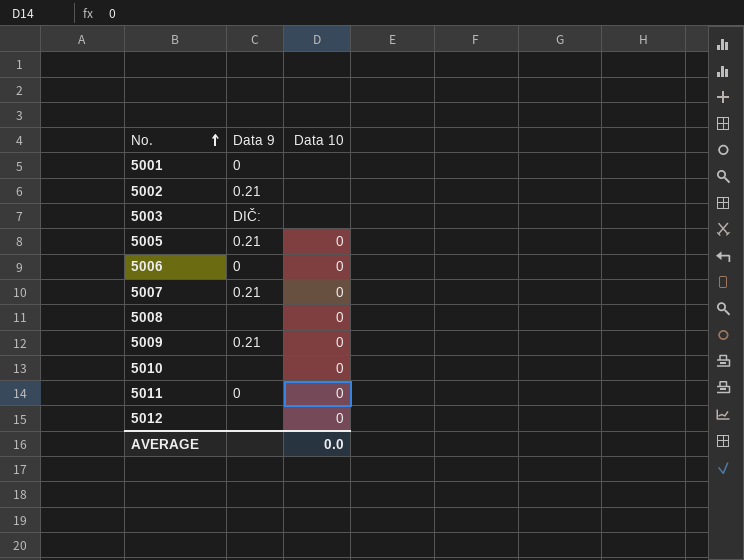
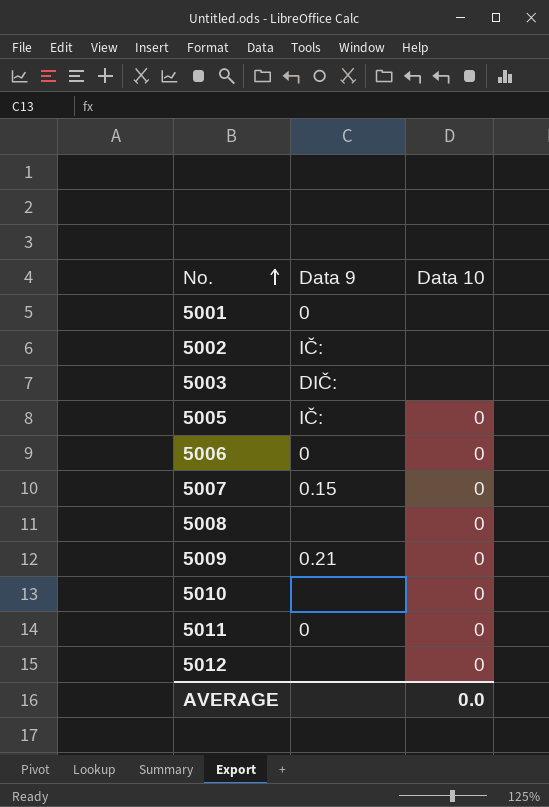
5002 | Data 9: 0.21 -> IČ:
5005 | Data 9: 0.21 -> IČ:
5007 | Data 9: 0.21 -> 0.15

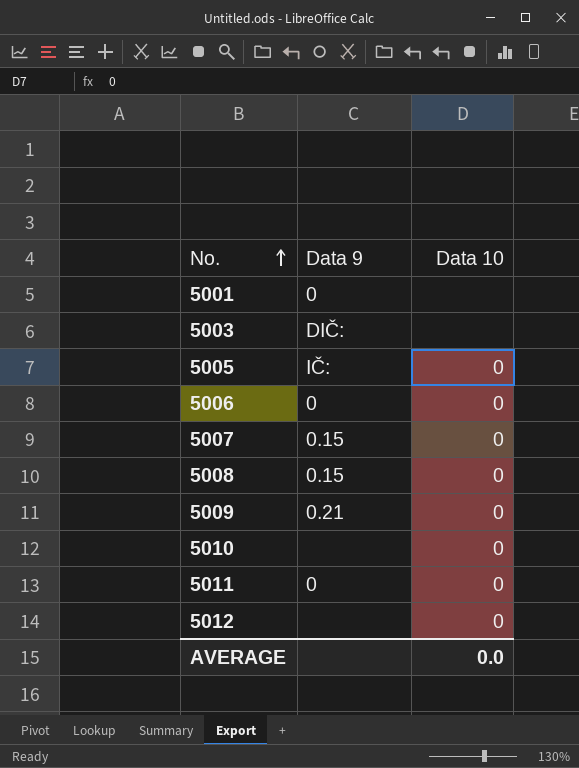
row 5002: IČ: | none -> none
5008 | Data 9: none -> 0.15

